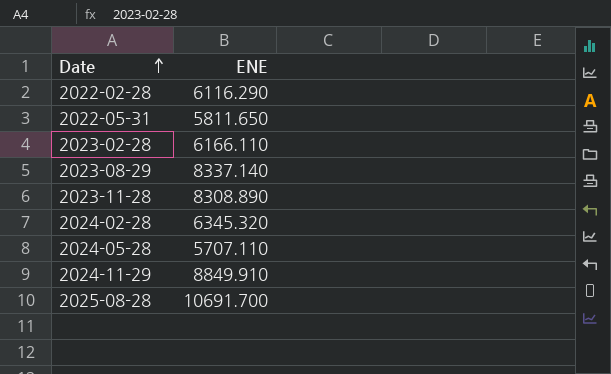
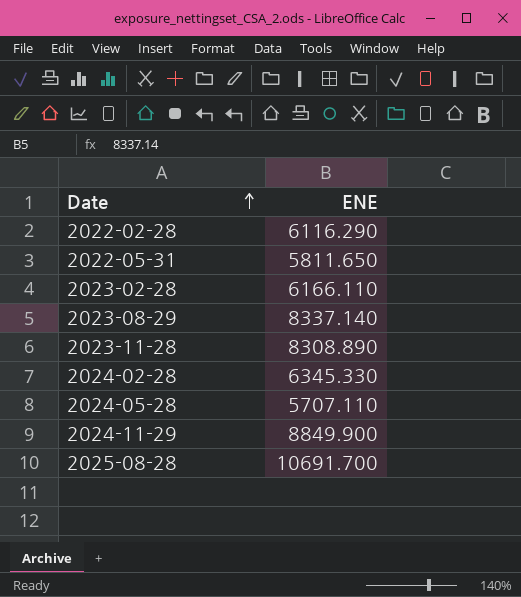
2024-02-28 | ENE: 6345.320 -> 6345.330
2024-11-29 | ENE: 8849.910 -> 8849.900

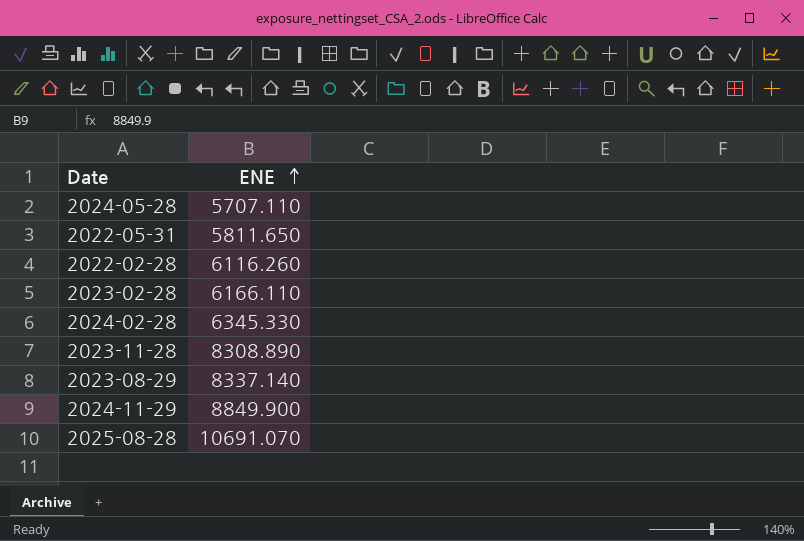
row order: Date ascending -> ENE ascending
2022-02-28 | ENE: 6116.290 -> 6116.260
2025-08-28 | ENE: 10691.700 -> 10691.070

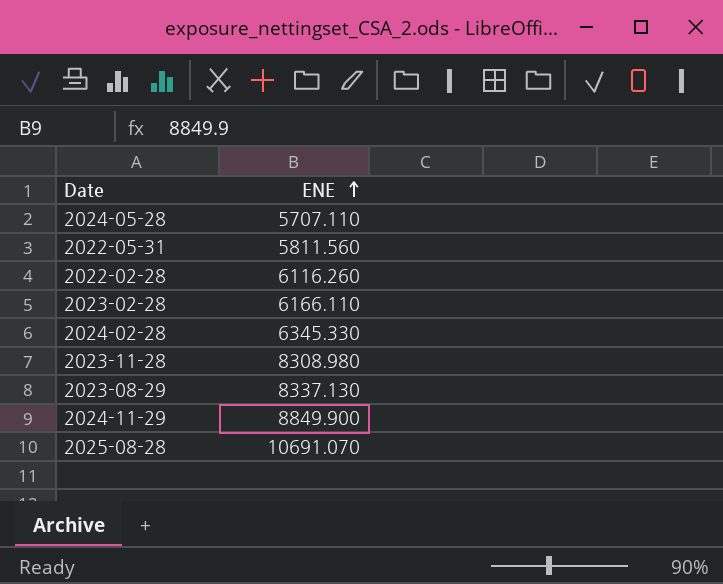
2022-05-31 | ENE: 5811.650 -> 5811.560
2023-11-28 | ENE: 8308.890 -> 8308.980
2023-08-29 | ENE: 8337.140 -> 8337.130

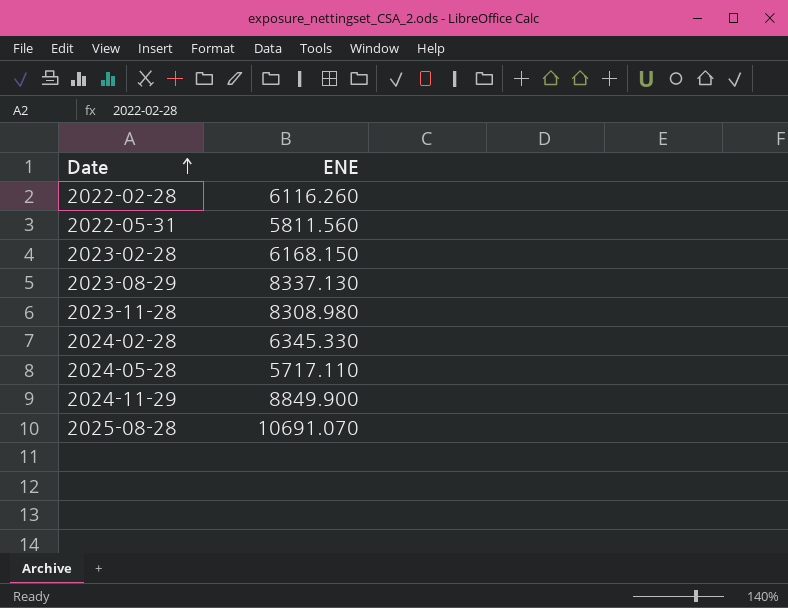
row order: ENE ascending -> Date ascending
2023-02-28 | ENE: 6166.110 -> 6168.150
2024-05-28 | ENE: 5707.110 -> 5717.110

